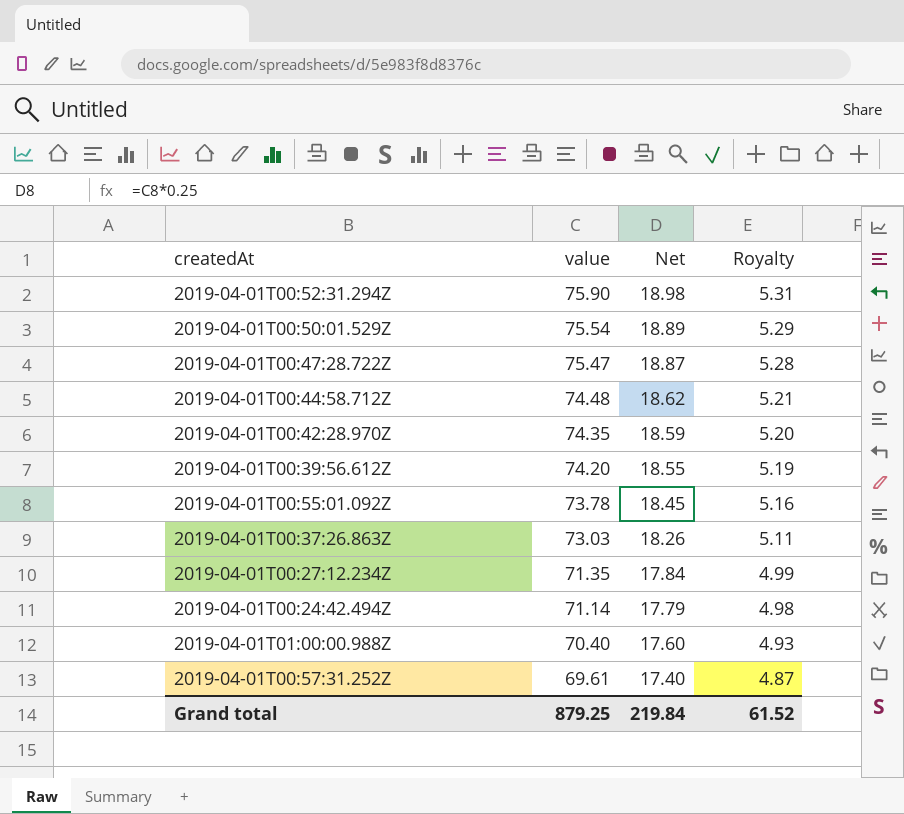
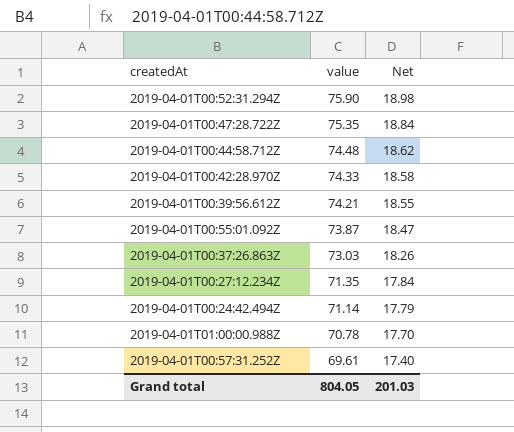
column Royalty | formula: [value] * 0.07 -> none
row 2019-04-01T00:50:01.529Z: 75.54 | 18.89 | 5.29 -> none
2019-04-01T00:47:28.722Z | value: 75.47 -> 75.35
2019-04-01T00:47:28.722Z | Net: 18.87 -> 18.84
2019-04-01T00:42:28.970Z | value: 74.35 -> 74.33
2019-04-01T00:42:28.970Z | Net: 18.59 -> 18.58
2019-04-01T00:39:56.612Z | value: 74.20 -> 74.21
2019-04-01T00:55:01.092Z | value: 73.78 -> 73.87
2019-04-01T00:55:01.092Z | Net: 18.45 -> 18.47
2019-04-01T01:00:00.988Z | value: 70.40 -> 70.78
2019-04-01T01:00:00.988Z | Net: 17.60 -> 17.70
Grand total | value: 879.25 -> 804.05
Grand total | Net: 219.84 -> 201.03

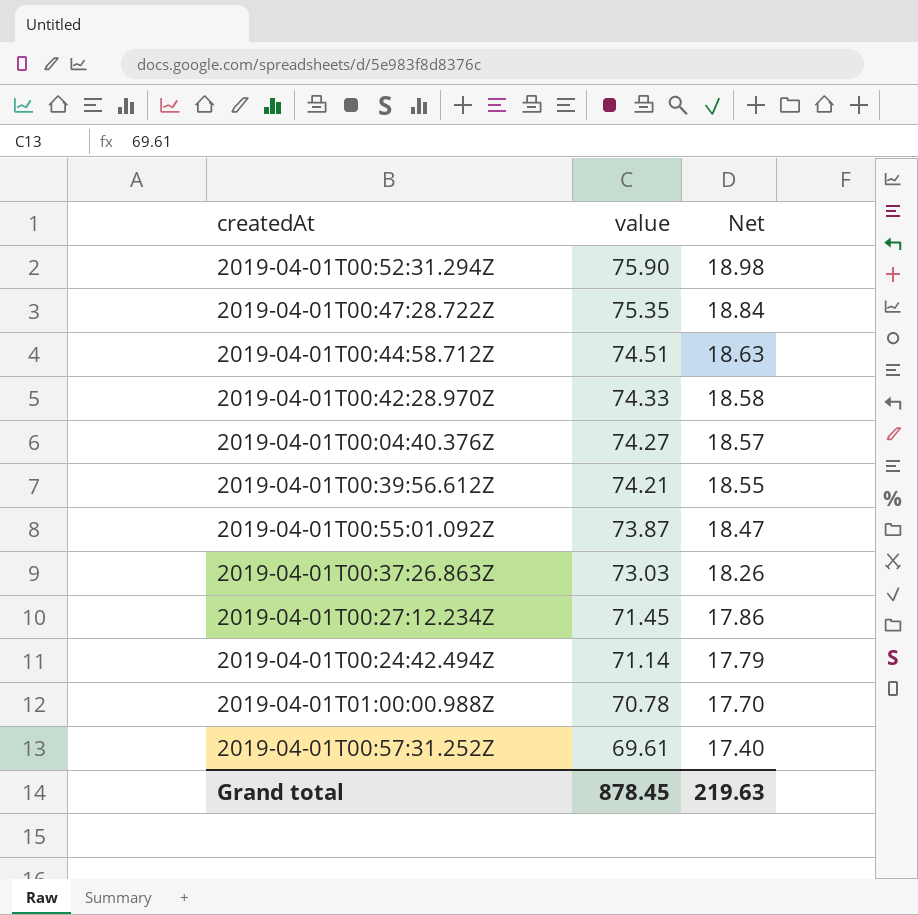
2019-04-01T00:44:58.712Z | value: 74.48 -> 74.51
2019-04-01T00:44:58.712Z | Net: 18.62 -> 18.63
row 2019-04-01T00:04:40.376Z: none -> 74.27 | 18.57
2019-04-01T00:27:12.234Z | value: 71.35 -> 71.45
2019-04-01T00:27:12.234Z | Net: 17.84 -> 17.86
Grand total | value: 804.05 -> 878.45
Grand total | Net: 201.03 -> 219.63

